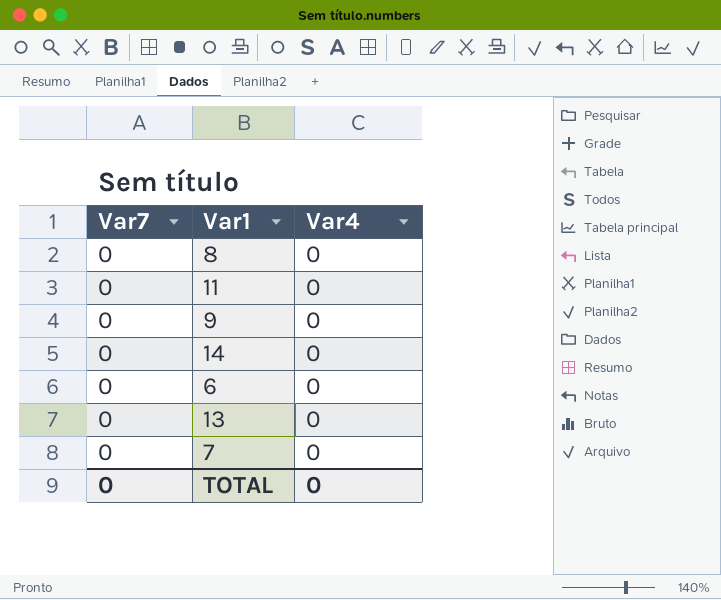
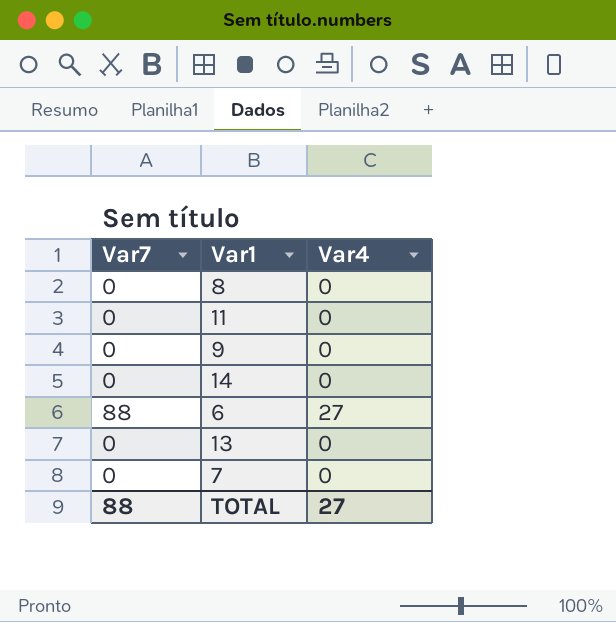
6 | Var7: 0 -> 88
6 | Var4: 0 -> 27
TOTAL | Var7: 0 -> 88
TOTAL | Var4: 0 -> 27

